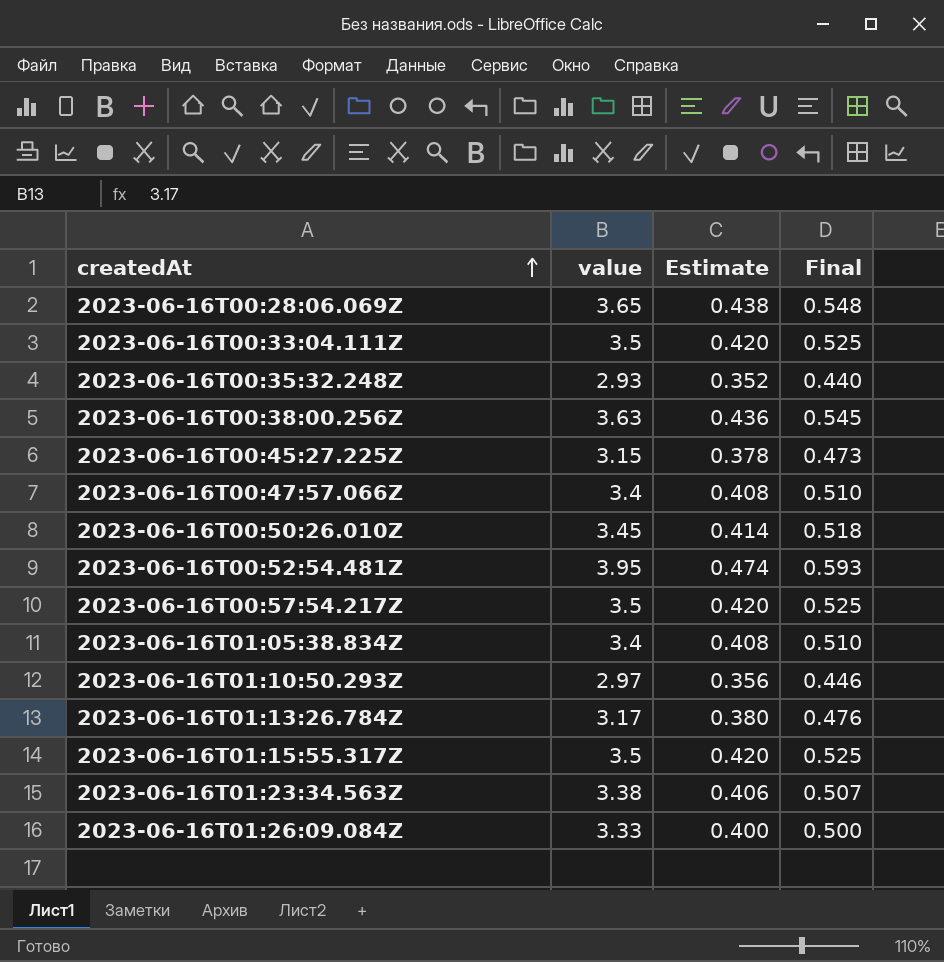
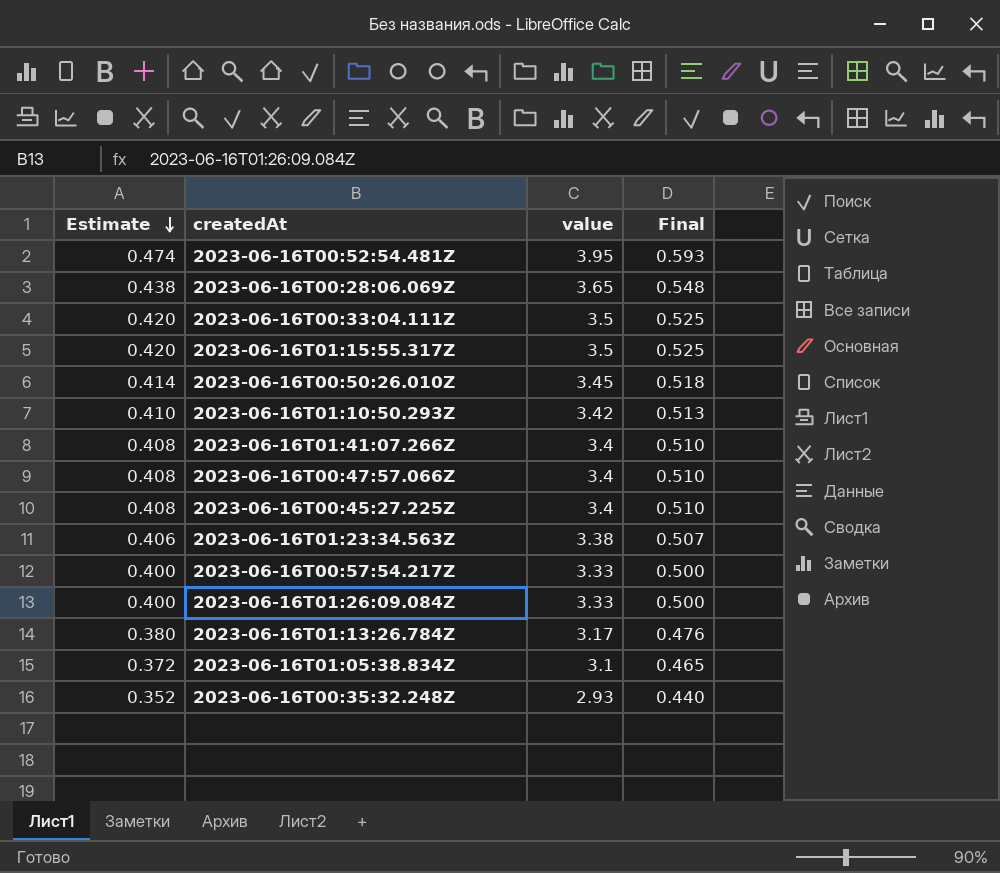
row order: createdAt ascending -> Estimate descending
column Estimate | position: 3 -> 1
row 2023-06-16T00:38:00.256Z: 3.63 | 0.436 | 0.545 -> none
2023-06-16T01:10:50.293Z | Estimate: 0.356 -> 0.410
2023-06-16T01:10:50.293Z | value: 2.97 -> 3.42
2023-06-16T01:10:50.293Z | Final: 0.446 -> 0.513
row 2023-06-16T01:41:07.266Z: none -> 0.408 | 3.4 | 0.510
2023-06-16T00:45:27.225Z | Estimate: 0.378 -> 0.408
2023-06-16T00:45:27.225Z | value: 3.15 -> 3.4
2023-06-16T00:45:27.225Z | Final: 0.473 -> 0.510
2023-06-16T00:57:54.217Z | Estimate: 0.420 -> 0.400
2023-06-16T00:57:54.217Z | value: 3.5 -> 3.33
2023-06-16T00:57:54.217Z | Final: 0.525 -> 0.500
2023-06-16T01:05:38.834Z | Estimate: 0.408 -> 0.372
2023-06-16T01:05:38.834Z | value: 3.4 -> 3.1
2023-06-16T01:05:38.834Z | Final: 0.510 -> 0.465

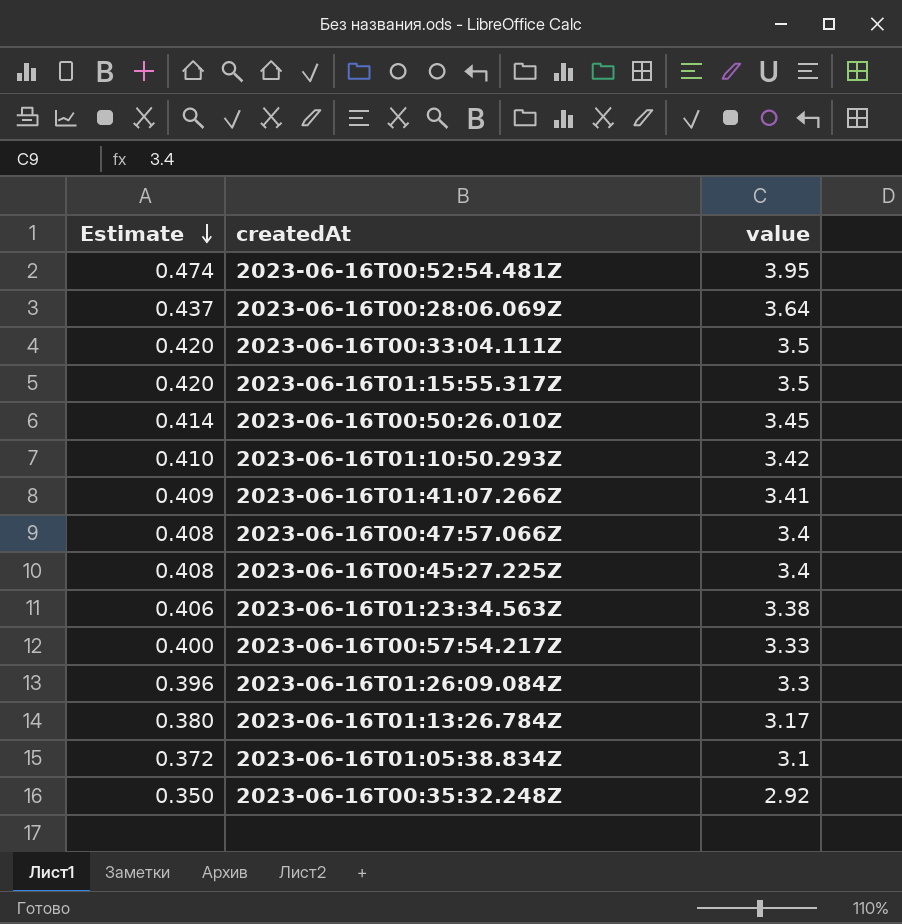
column Final | formula: [value] * 0.15 -> none
2023-06-16T00:28:06.069Z | Estimate: 0.438 -> 0.437
2023-06-16T00:28:06.069Z | value: 3.65 -> 3.64
2023-06-16T01:41:07.266Z | Estimate: 0.408 -> 0.409
2023-06-16T01:41:07.266Z | value: 3.4 -> 3.41
2023-06-16T01:26:09.084Z | Estimate: 0.400 -> 0.396
2023-06-16T01:26:09.084Z | value: 3.33 -> 3.3
2023-06-16T00:35:32.248Z | Estimate: 0.352 -> 0.350
2023-06-16T00:35:32.248Z | value: 2.93 -> 2.92

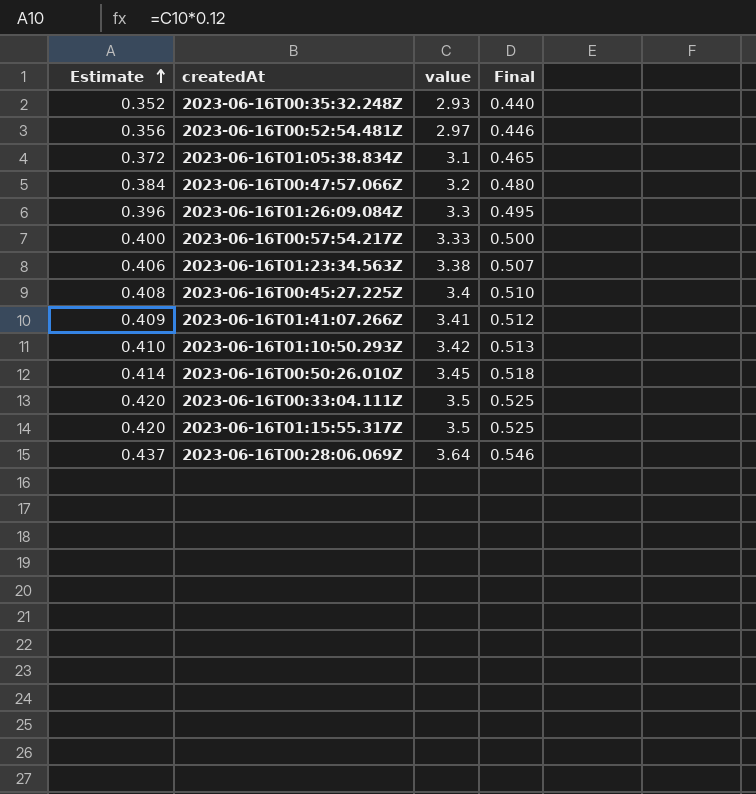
row order: Estimate descending -> Estimate ascending
column Final | formula: none -> [value] * 0.15
row 2023-06-16T01:13:26.784Z: 0.380 | 3.17 -> none
2023-06-16T00:35:32.248Z | Estimate: 0.350 -> 0.352
2023-06-16T00:35:32.248Z | value: 2.92 -> 2.93
2023-06-16T00:52:54.481Z | Estimate: 0.474 -> 0.356
2023-06-16T00:52:54.481Z | value: 3.95 -> 2.97
2023-06-16T00:47:57.066Z | Estimate: 0.408 -> 0.384
2023-06-16T00:47:57.066Z | value: 3.4 -> 3.2

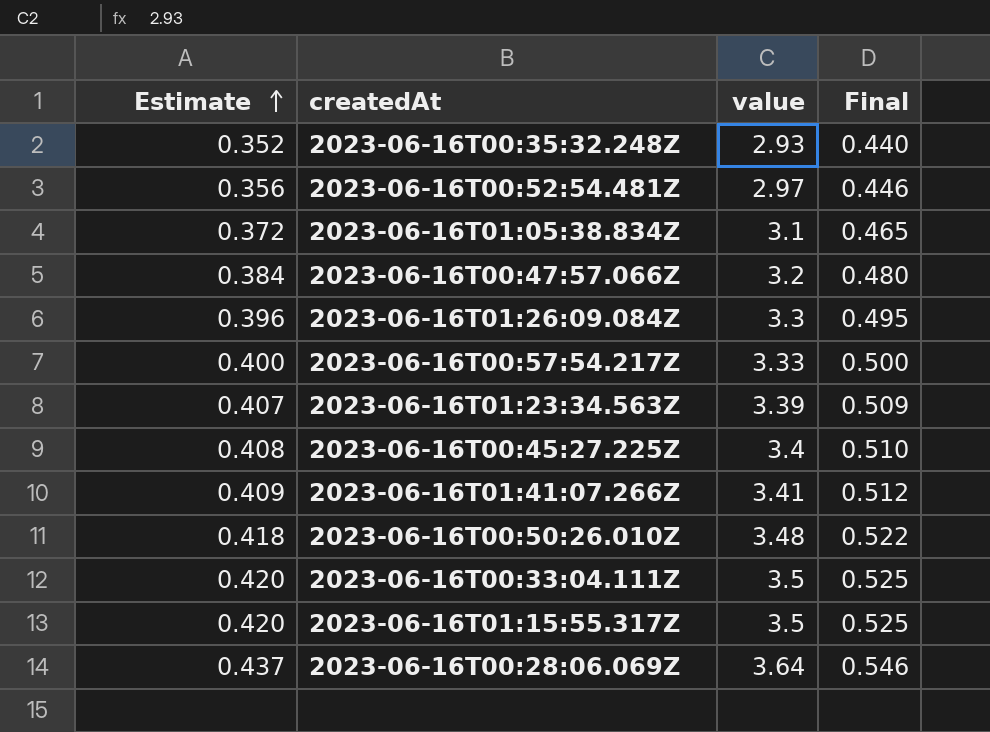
row 2023-06-16T01:10:50.293Z: 0.410 | 3.42 | 0.513 -> none
2023-06-16T01:23:34.563Z | Estimate: 0.406 -> 0.407
2023-06-16T01:23:34.563Z | value: 3.38 -> 3.39
2023-06-16T01:23:34.563Z | Final: 0.507 -> 0.509
2023-06-16T00:50:26.010Z | Estimate: 0.414 -> 0.418
2023-06-16T00:50:26.010Z | value: 3.45 -> 3.48
2023-06-16T00:50:26.010Z | Final: 0.518 -> 0.522

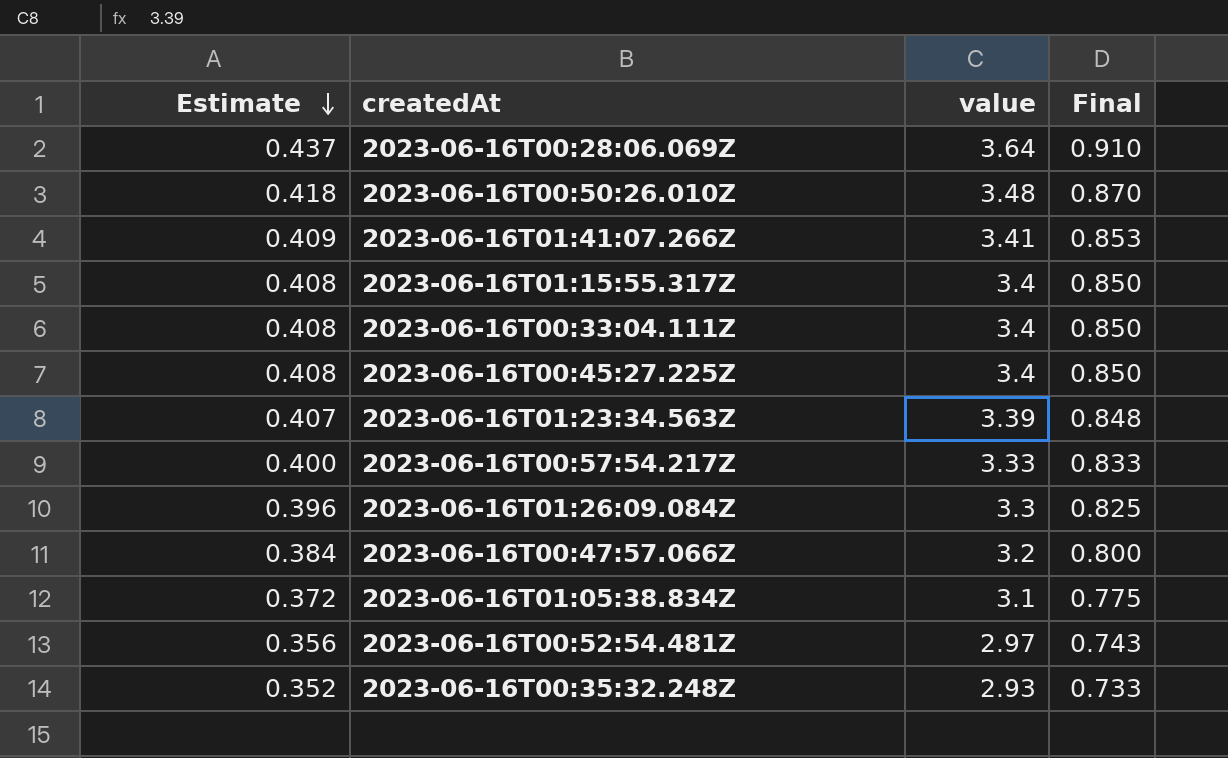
row order: Estimate ascending -> Estimate descending
column Final | formula: [value] * 0.15 -> [value] * 0.25
2023-06-16T01:15:55.317Z | Estimate: 0.420 -> 0.408
2023-06-16T01:15:55.317Z | value: 3.5 -> 3.4
2023-06-16T00:33:04.111Z | Estimate: 0.420 -> 0.408
2023-06-16T00:33:04.111Z | value: 3.5 -> 3.4

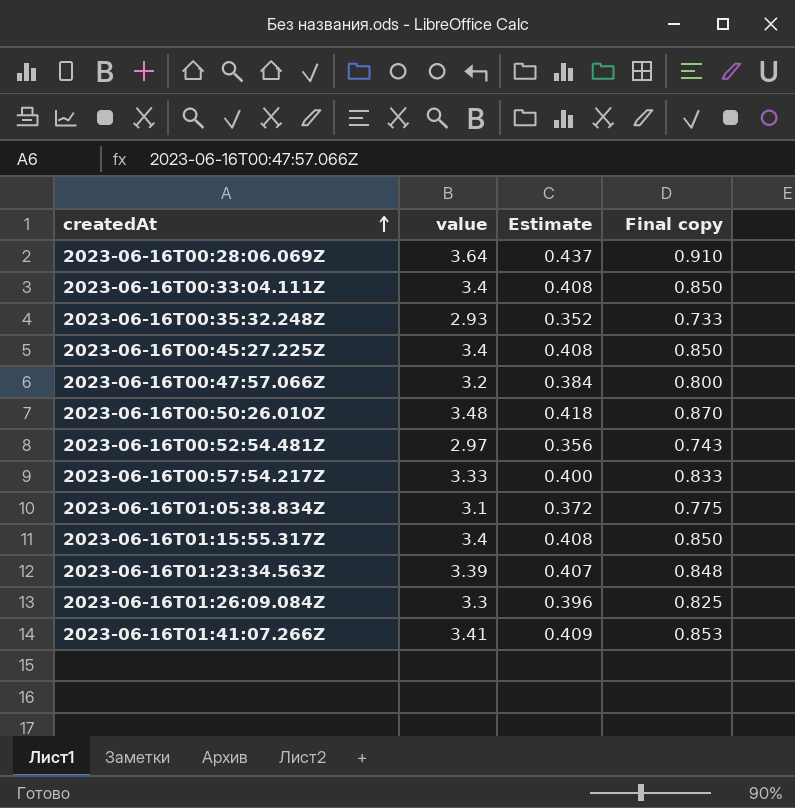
row order: Estimate descending -> createdAt ascending
column Estimate | position: 1 -> 3
column name: Final -> Final copy

